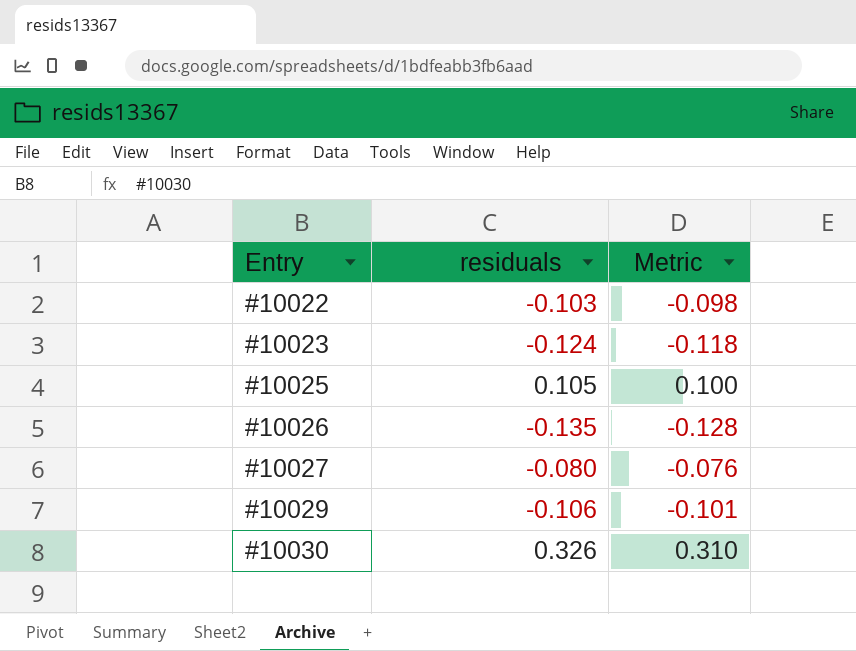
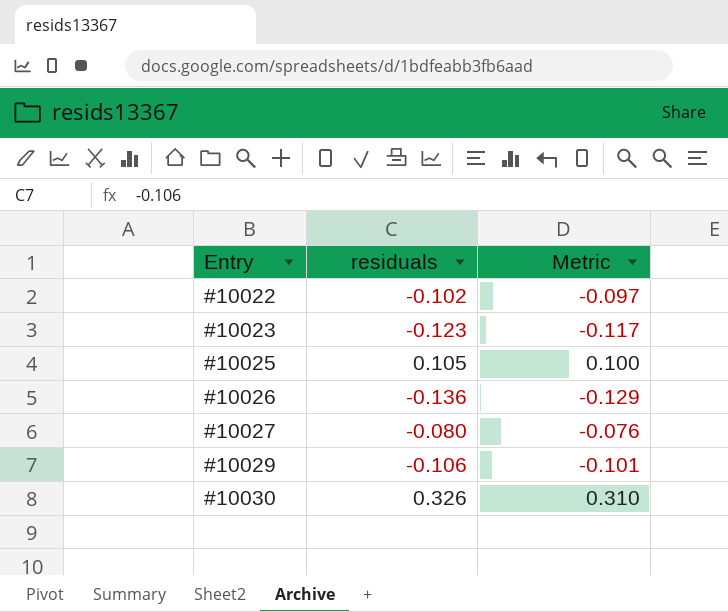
#10022 | residuals: -0.103 -> -0.102
#10022 | Metric: -0.098 -> -0.097
#10023 | residuals: -0.124 -> -0.123
#10023 | Metric: -0.118 -> -0.117
#10026 | residuals: -0.135 -> -0.136
#10026 | Metric: -0.128 -> -0.129

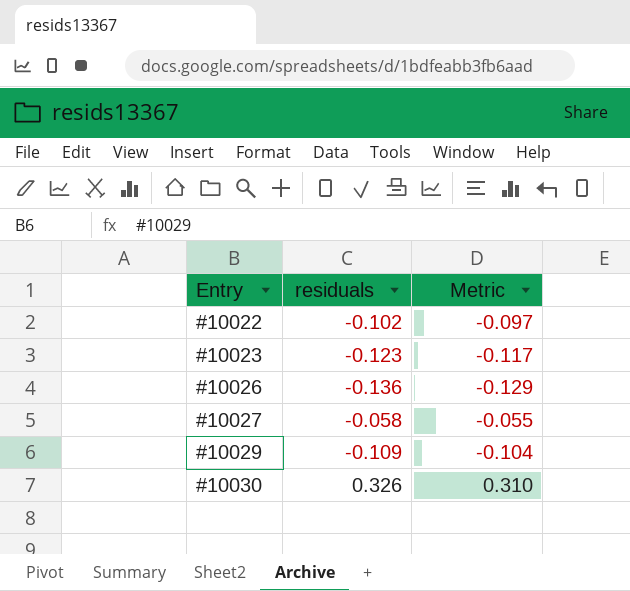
row #10025: 0.105 | 0.100 -> none
#10027 | residuals: -0.080 -> -0.058
#10027 | Metric: -0.076 -> -0.055
#10029 | residuals: -0.106 -> -0.109
#10029 | Metric: -0.101 -> -0.104

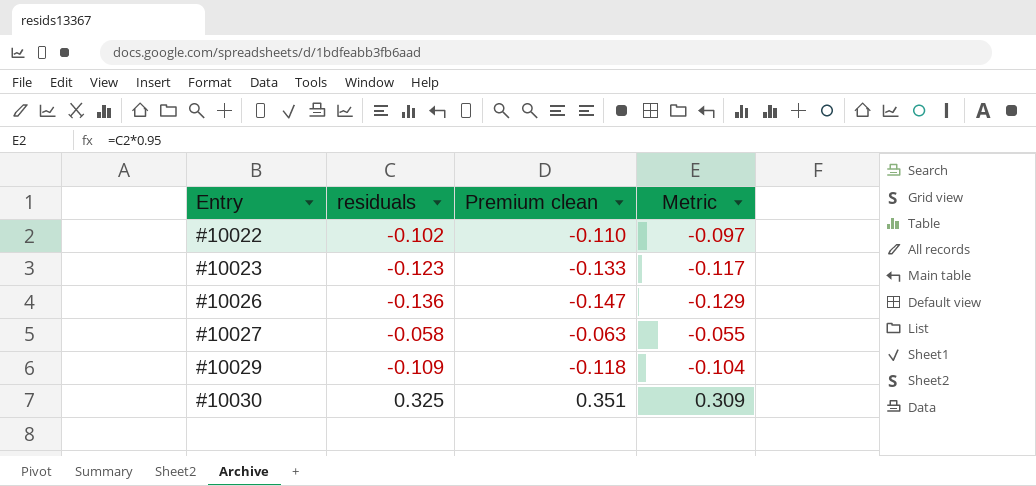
column Premium clean | formula: none -> [residuals] * 1.08
#10030 | residuals: 0.326 -> 0.325
#10030 | Metric: 0.310 -> 0.309

